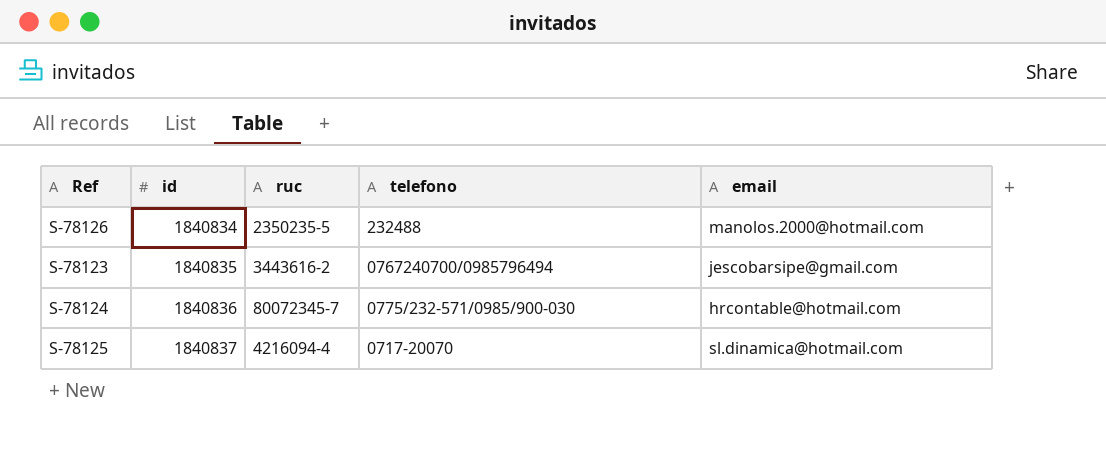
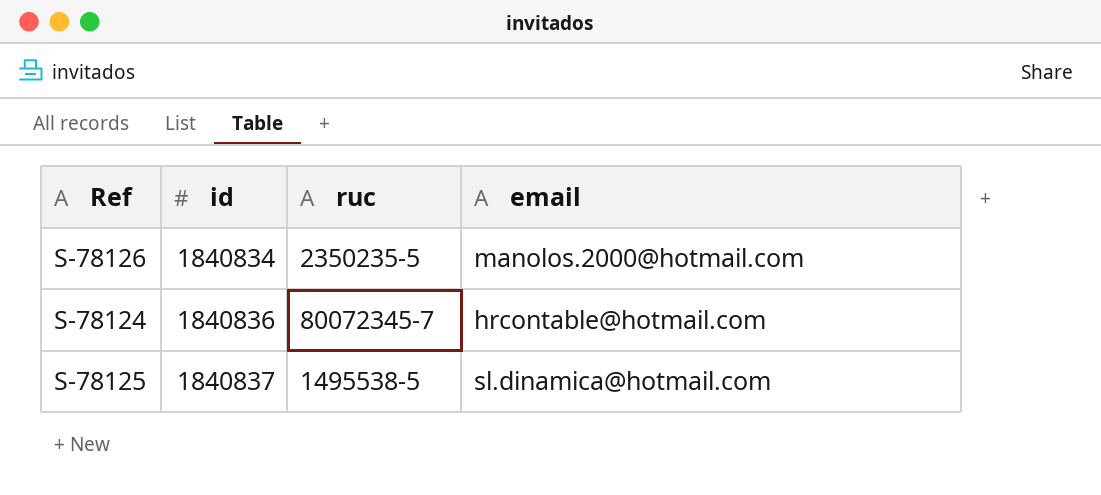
column telefono | position: 4 -> none
row S-78123: 1840835 | 3443616-2 | 0767240700/0985796494 | jescobarsipe@gmail.com -> none
S-78125 | ruc: 4216094-4 -> 1495538-5

